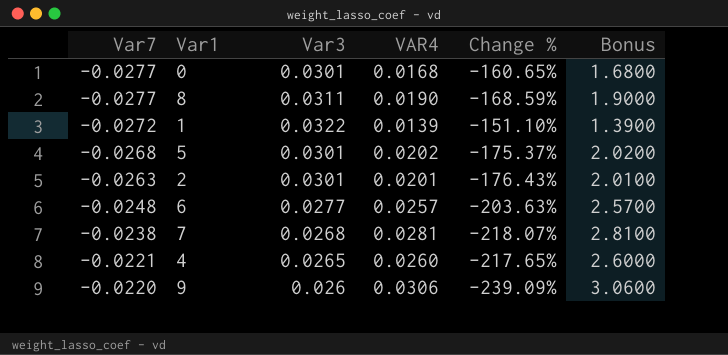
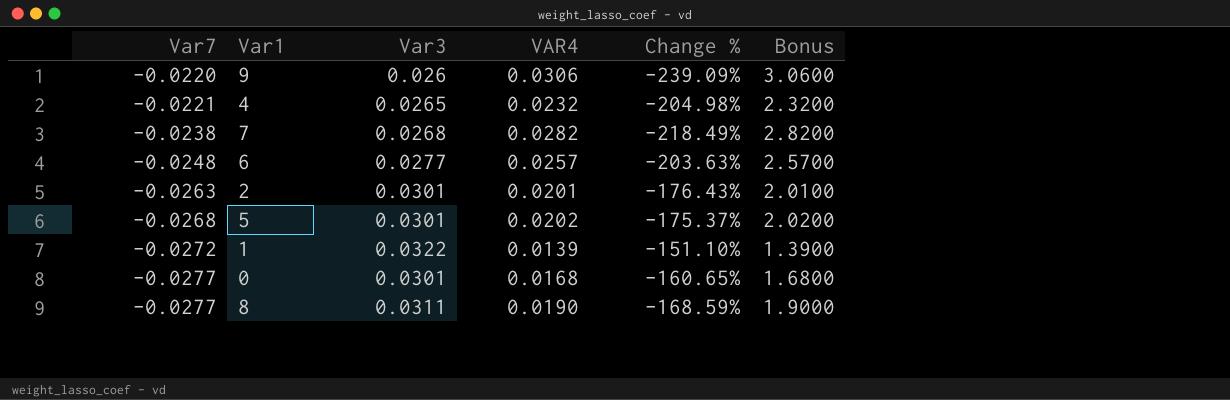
row order: Var7 ascending -> Var7 descending
4 | VAR4: 0.0260 -> 0.0232
4 | Change %: -217.65% -> -204.98%
4 | Bonus: 2.6000 -> 2.3200
7 | VAR4: 0.0281 -> 0.0282
7 | Change %: -218.07% -> -218.49%
7 | Bonus: 2.8100 -> 2.8200

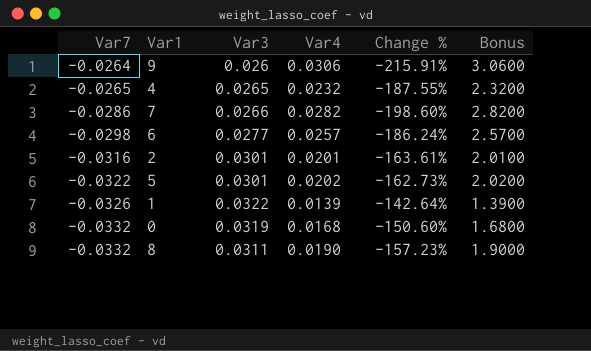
column name: VAR4 -> Var4
9 | Var7: -0.0220 -> -0.0264
9 | Change %: -239.09% -> -215.91%
4 | Var7: -0.0221 -> -0.0265
4 | Change %: -204.98% -> -187.55%
7 | Var7: -0.0238 -> -0.0286
7 | Var3: 0.0268 -> 0.0266
7 | Change %: -218.49% -> -198.60%
6 | Var7: -0.0248 -> -0.0298
6 | Change %: -203.63% -> -186.24%
2 | Var7: -0.0263 -> -0.0316
2 | Change %: -176.43% -> -163.61%
5 | Var7: -0.0268 -> -0.0322
5 | Change %: -175.37% -> -162.73%
1 | Var7: -0.0272 -> -0.0326
1 | Change %: -151.10% -> -142.64%
0 | Var7: -0.0277 -> -0.0332
0 | Var3: 0.0301 -> 0.0319
0 | Change %: -160.65% -> -150.60%
8 | Var7: -0.0277 -> -0.0332
8 | Change %: -168.59% -> -157.23%

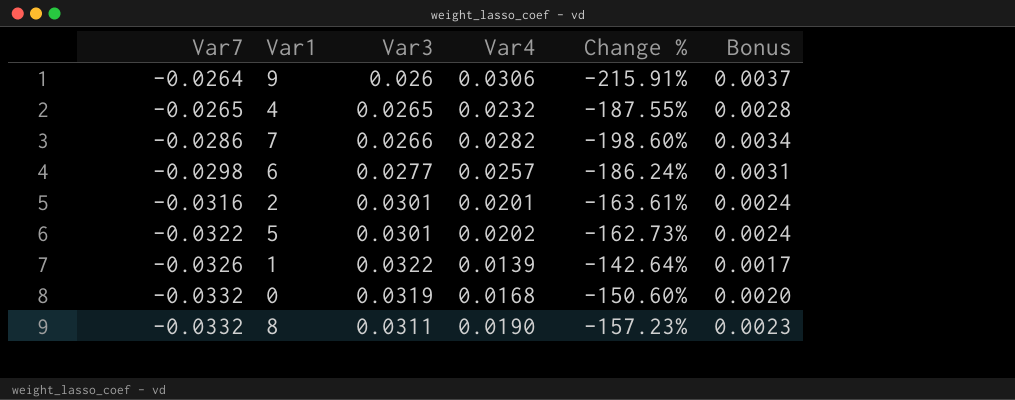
column Bonus | formula: [Var4] * 100 -> [Var4] * 0.12

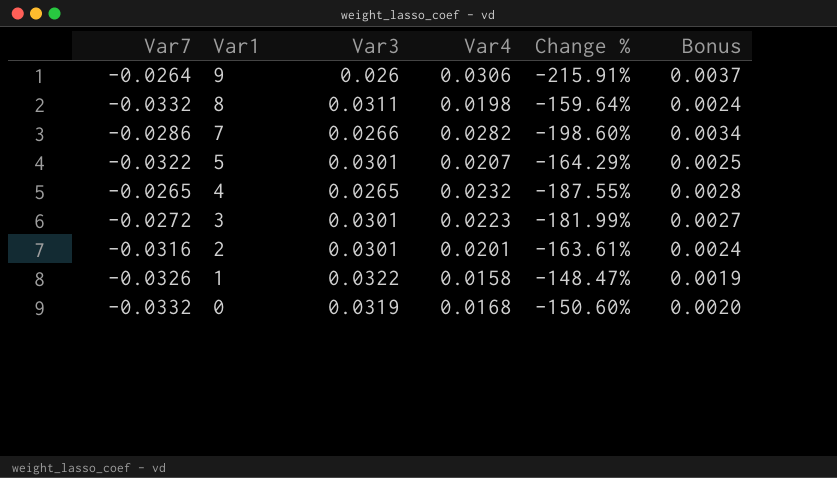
row order: Var7 descending -> Var1 descending
row 6: -0.0298 | 0.0277 | 0.0257 | -186.24% | 0.0031 -> none
8 | Var4: 0.0190 -> 0.0198
8 | Change %: -157.23% -> -159.64%
8 | Bonus: 0.0023 -> 0.0024
5 | Var4: 0.0202 -> 0.0207
5 | Change %: -162.73% -> -164.29%
5 | Bonus: 0.0024 -> 0.0025
row 3: none -> -0.0272 | 0.0301 | 0.0223 | -181.99% | 0.0027
1 | Var4: 0.0139 -> 0.0158
1 | Change %: -142.64% -> -148.47%
1 | Bonus: 0.0017 -> 0.0019

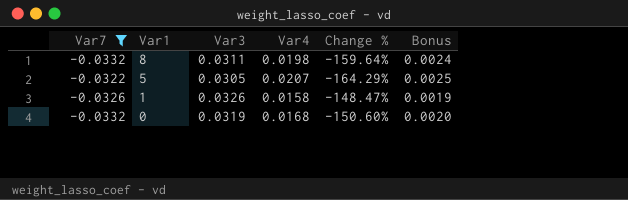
filter: none -> Var7 <= -0.0322
5 | Var3: 0.0301 -> 0.0305
1 | Var3: 0.0322 -> 0.0326

